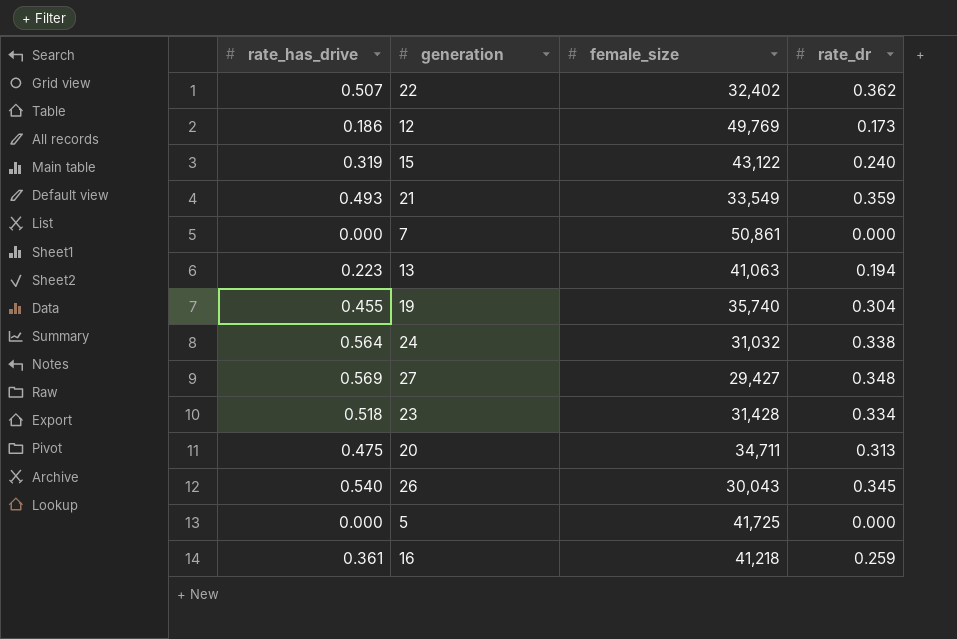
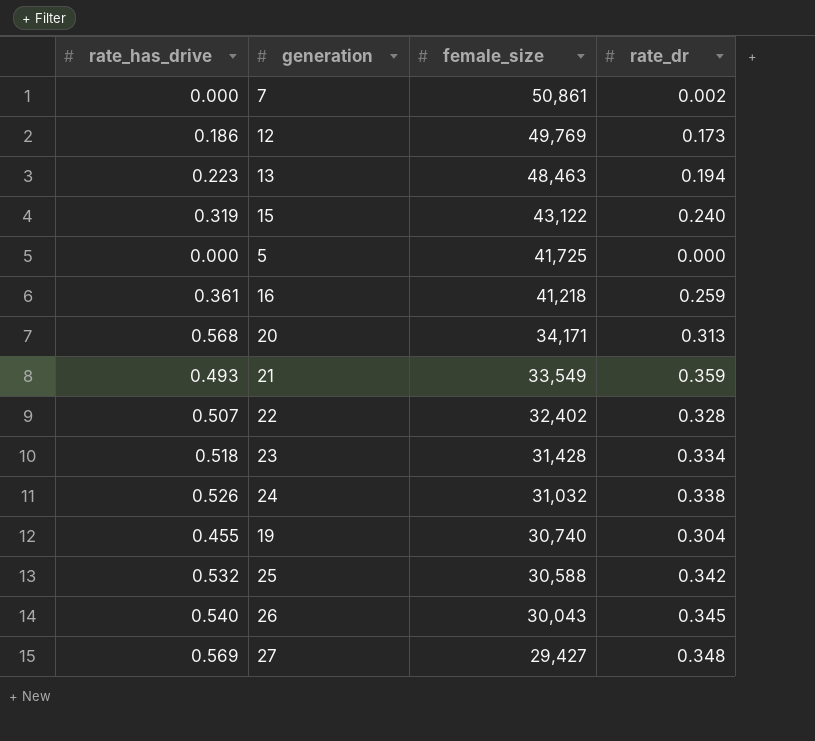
row order: none -> female_size descending
7 | rate_dr: 0.000 -> 0.002
13 | female_size: 41,063 -> 48,463
20 | rate_has_drive: 0.475 -> 0.568
20 | female_size: 34,711 -> 34,171
22 | rate_dr: 0.362 -> 0.328
24 | rate_has_drive: 0.564 -> 0.526
19 | female_size: 35,740 -> 30,740
row 25: none -> 0.532 | 30,588 | 0.342

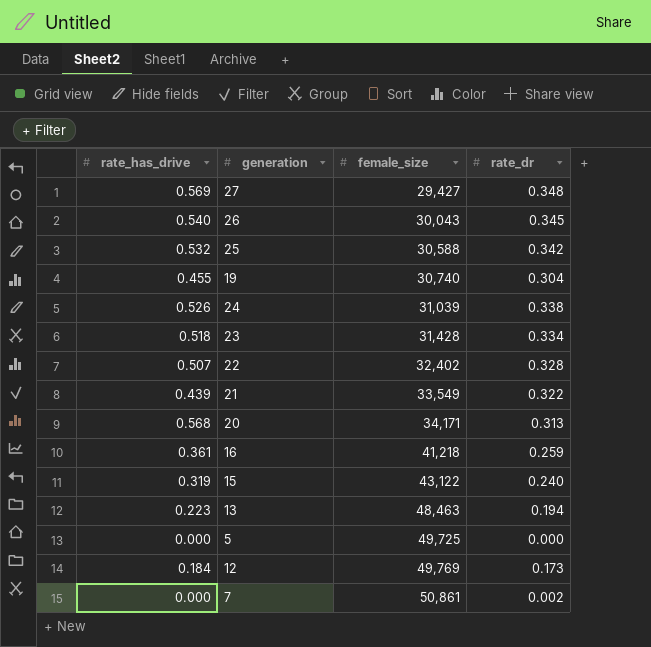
row order: female_size descending -> female_size ascending
24 | female_size: 31,032 -> 31,039
21 | rate_has_drive: 0.493 -> 0.439
21 | rate_dr: 0.359 -> 0.322
5 | female_size: 41,725 -> 49,725
12 | rate_has_drive: 0.186 -> 0.184

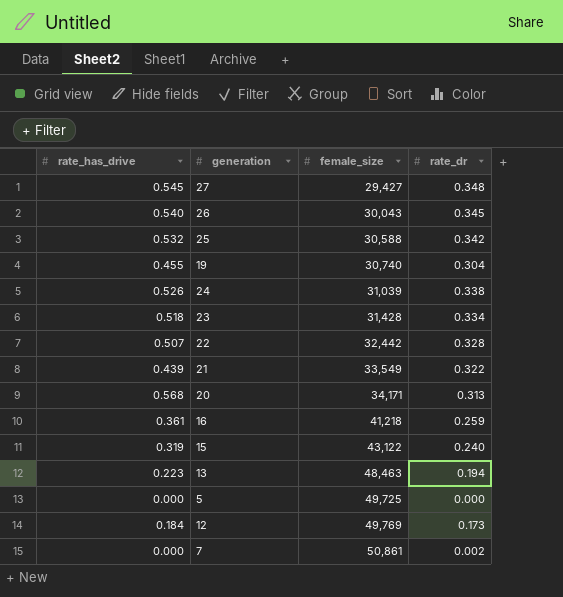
27 | rate_has_drive: 0.569 -> 0.545
22 | female_size: 32,402 -> 32,442

